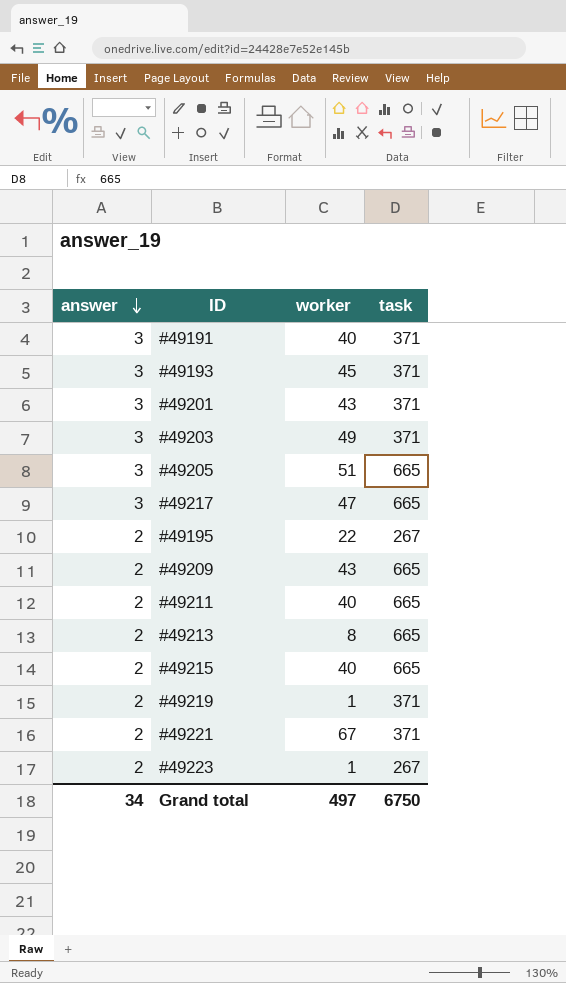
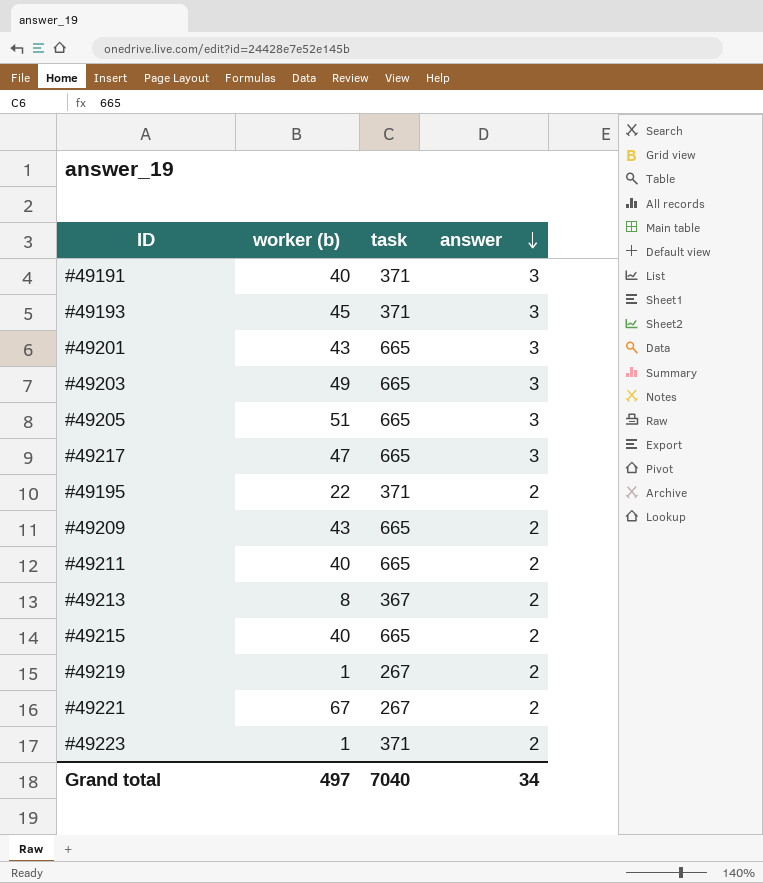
column name: worker -> worker (b)
column answer | position: 1 -> 4
#49201 | task: 371 -> 665
#49203 | task: 371 -> 665
#49195 | task: 267 -> 371
#49213 | task: 665 -> 367
#49219 | task: 371 -> 267
#49221 | task: 371 -> 267
#49223 | task: 267 -> 371
Grand total | task: 6750 -> 7040

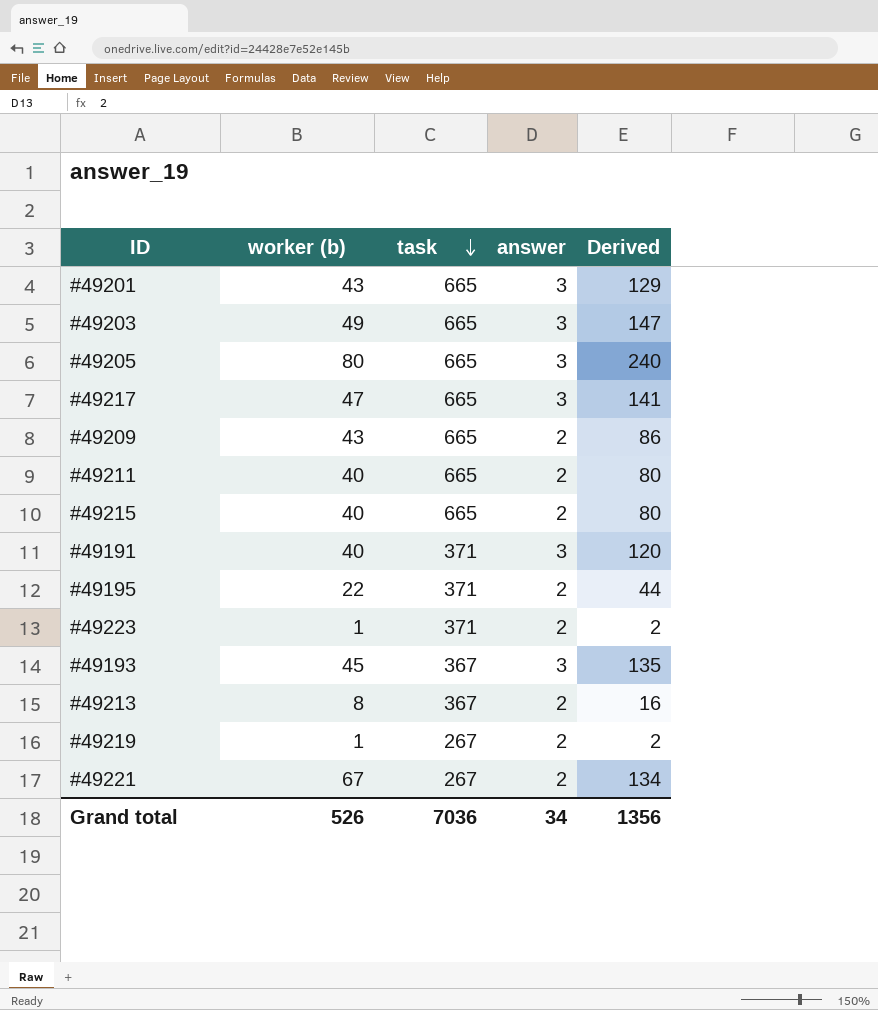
row order: answer descending -> task descending
column Derived | formula: none -> [worker (b)] * [answer]
#49205 | worker (b): 51 -> 80
#49193 | task: 371 -> 367
Grand total | worker (b): 497 -> 526
Grand total | task: 7040 -> 7036

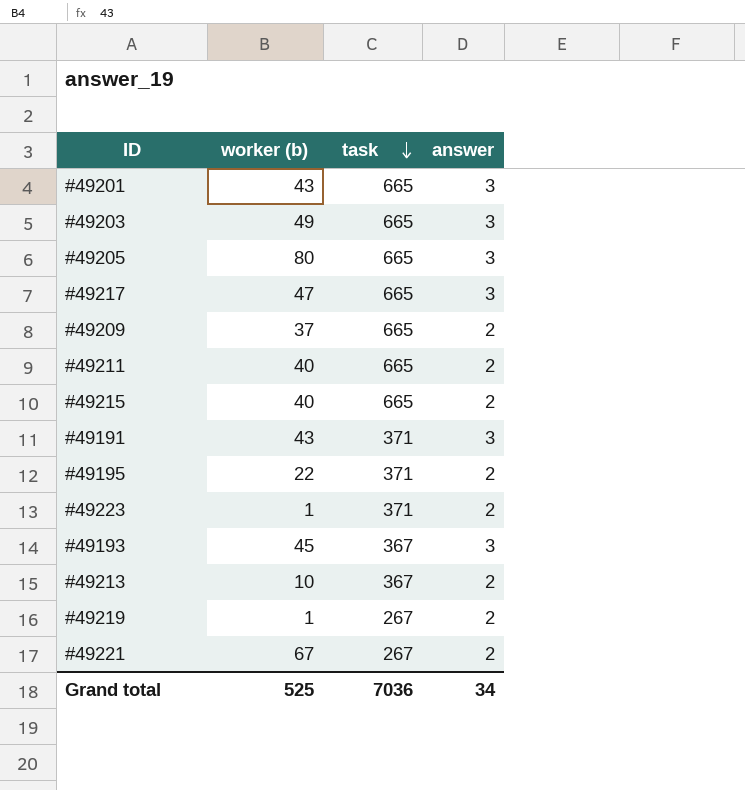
column Derived | formula: [worker (b)] * [answer] -> none
#49209 | worker (b): 43 -> 37
#49191 | worker (b): 40 -> 43
#49213 | worker (b): 8 -> 10
Grand total | worker (b): 526 -> 525

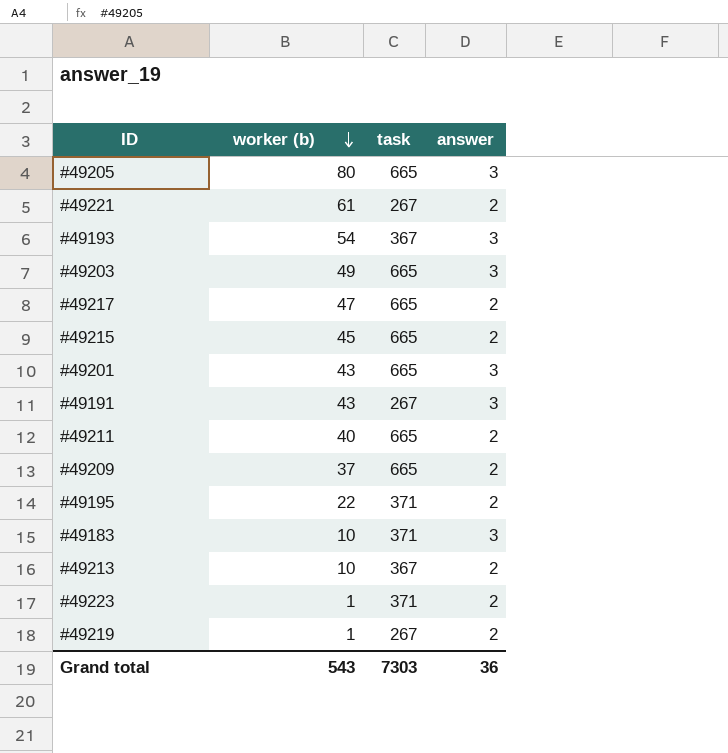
row order: task descending -> worker (b) descending
#49221 | worker (b): 67 -> 61
#49193 | worker (b): 45 -> 54
#49217 | answer: 3 -> 2
#49215 | worker (b): 40 -> 45
#49191 | task: 371 -> 267
row #49183: none -> 10 | 371 | 3
Grand total | worker (b): 525 -> 543
Grand total | task: 7036 -> 7303
Grand total | answer: 34 -> 36

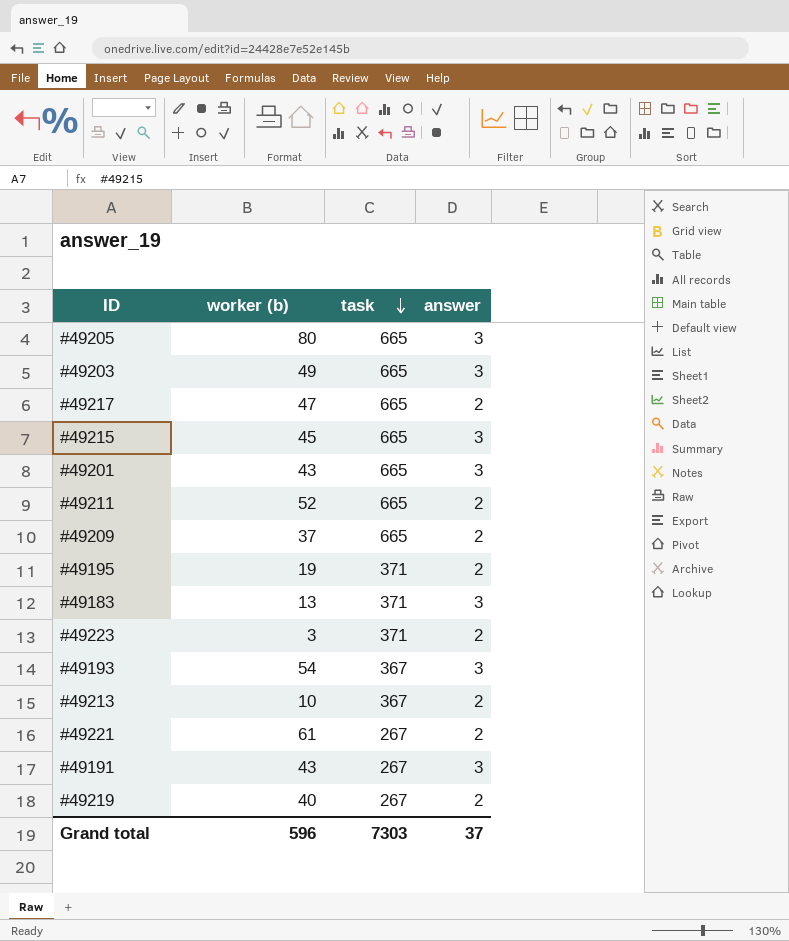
row order: worker (b) descending -> task descending
#49215 | answer: 2 -> 3
#49211 | worker (b): 40 -> 52
#49195 | worker (b): 22 -> 19
#49183 | worker (b): 10 -> 13
#49223 | worker (b): 1 -> 3
#49219 | worker (b): 1 -> 40
Grand total | worker (b): 543 -> 596
Grand total | answer: 36 -> 37

